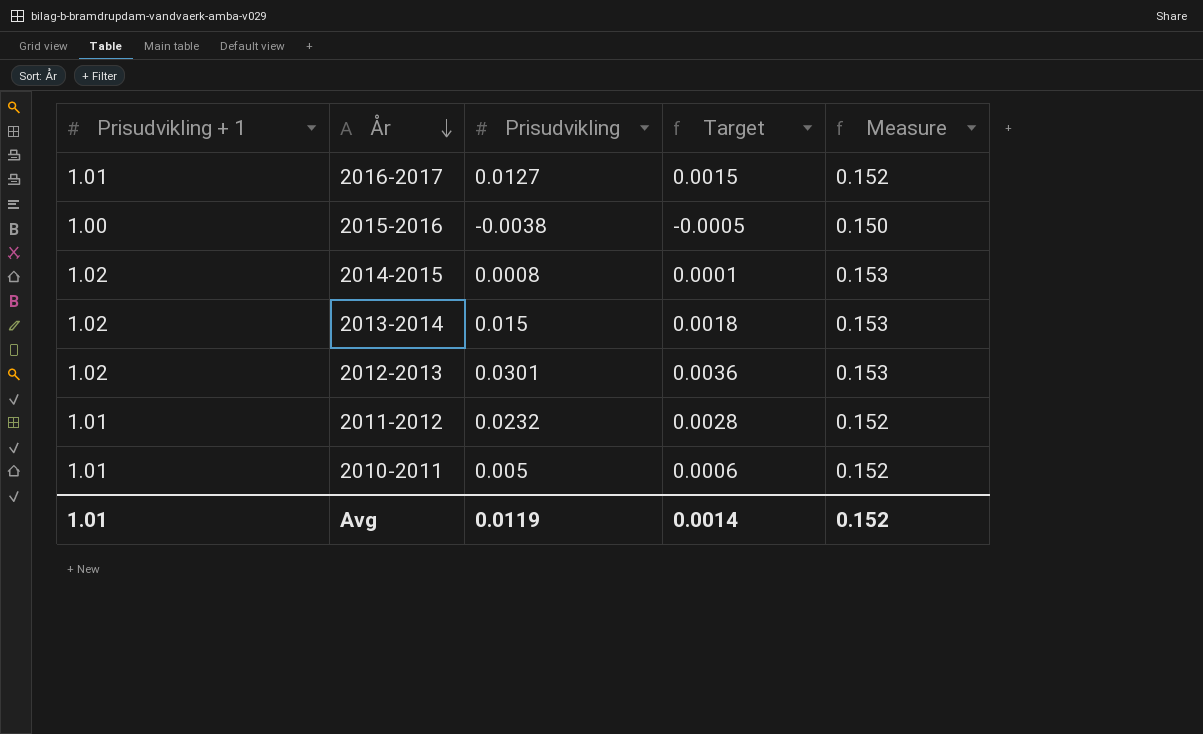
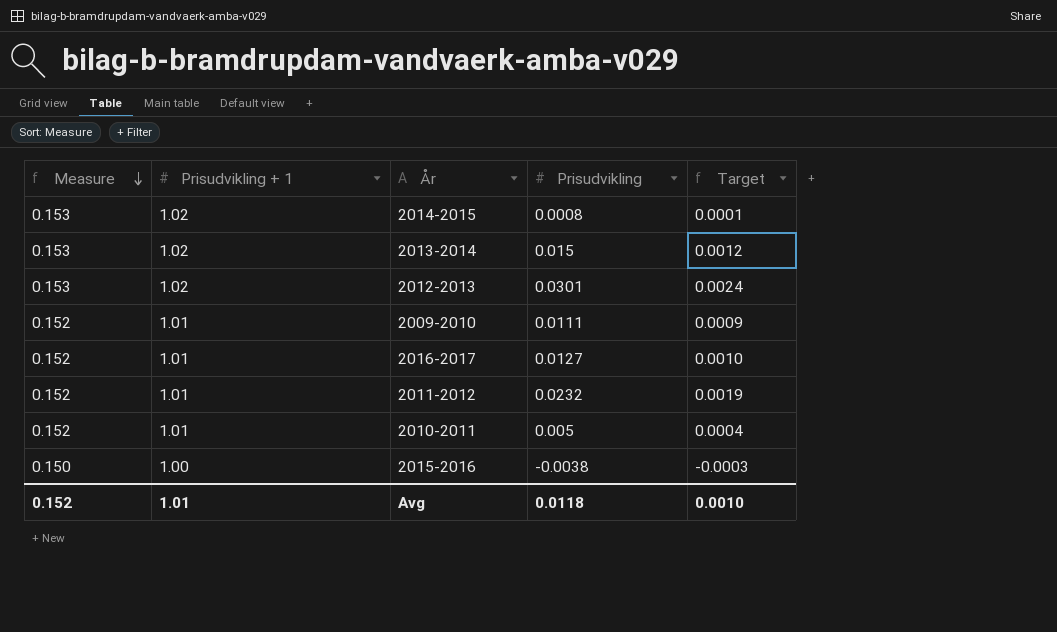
row order: År descending -> Measure descending
column Measure | position: 5 -> 1
column Target | formula: [Prisudvikling] * 0.12 -> [Prisudvikling] * 0.08
row 2009-2010: none -> 0.152 | 1.01 | 0.0111 | 0.0009
Avg | Prisudvikling: 0.0119 -> 0.0118
Avg | Target: 0.0014 -> 0.0010

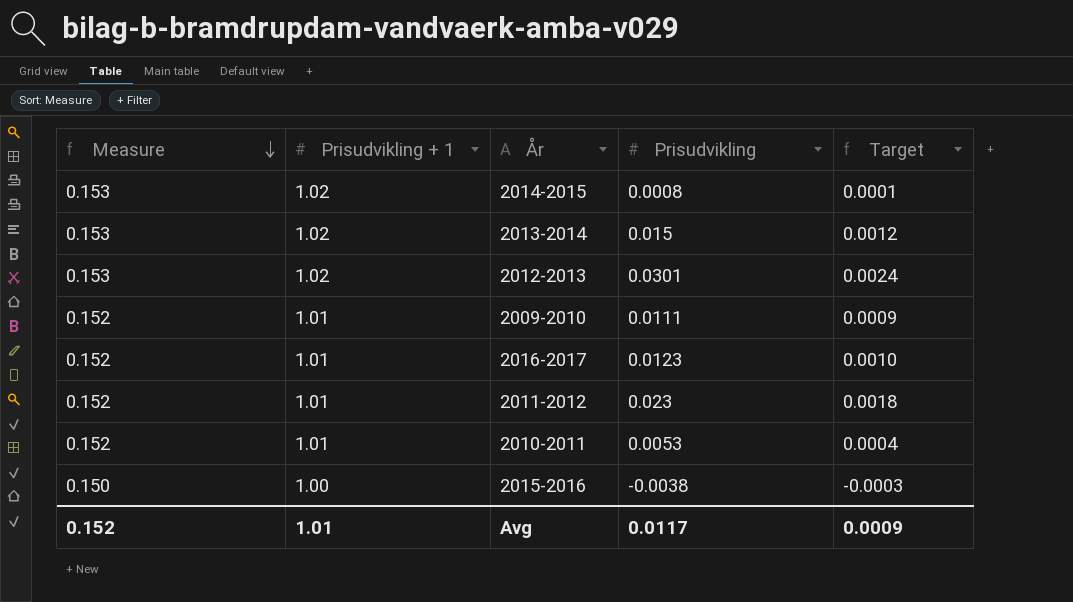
2016-2017 | Prisudvikling: 0.0127 -> 0.0123
2011-2012 | Prisudvikling: 0.0232 -> 0.023
2011-2012 | Target: 0.0019 -> 0.0018
2010-2011 | Prisudvikling: 0.005 -> 0.0053
Avg | Prisudvikling: 0.0118 -> 0.0117
Avg | Target: 0.0010 -> 0.0009

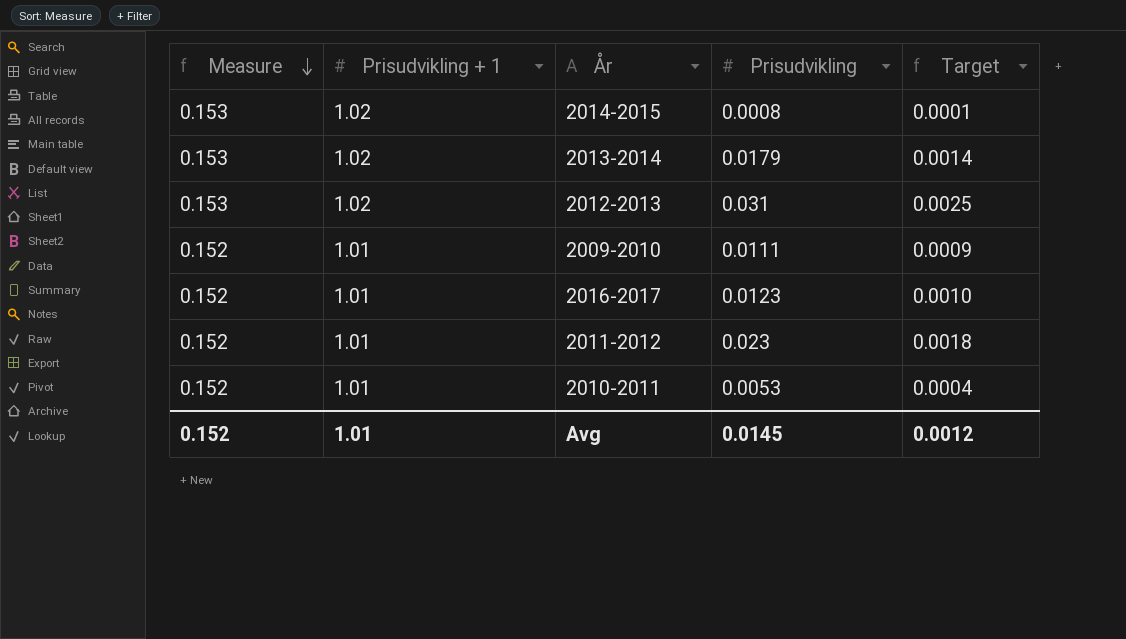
row 2015-2016: 0.150 | 1.00 | -0.0038 | -0.0003 -> none
2013-2014 | Prisudvikling: 0.015 -> 0.0179
2013-2014 | Target: 0.0012 -> 0.0014
2012-2013 | Prisudvikling: 0.0301 -> 0.031
2012-2013 | Target: 0.0024 -> 0.0025
Avg | Prisudvikling: 0.0117 -> 0.0145
Avg | Target: 0.0009 -> 0.0012

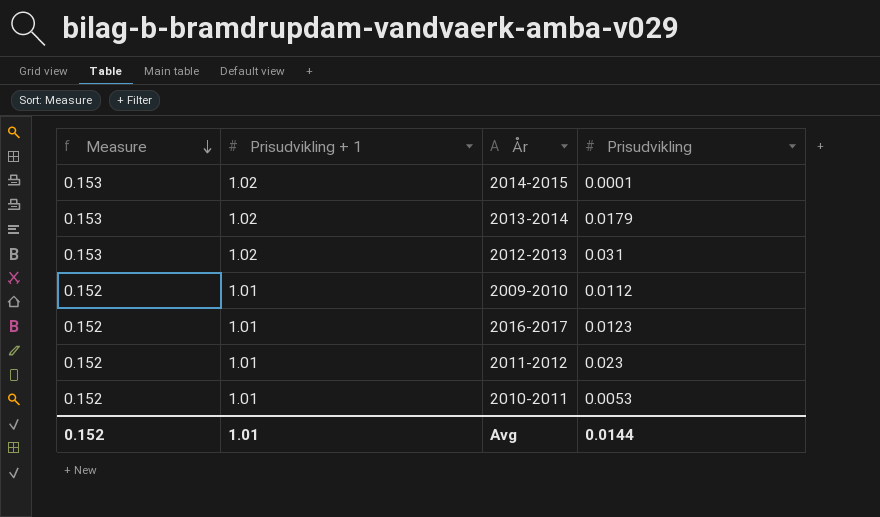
column Target | formula: [Prisudvikling] * 0.08 -> none
2014-2015 | Prisudvikling: 0.0008 -> 0.0001
2009-2010 | Prisudvikling: 0.0111 -> 0.0112
Avg | Prisudvikling: 0.0145 -> 0.0144

